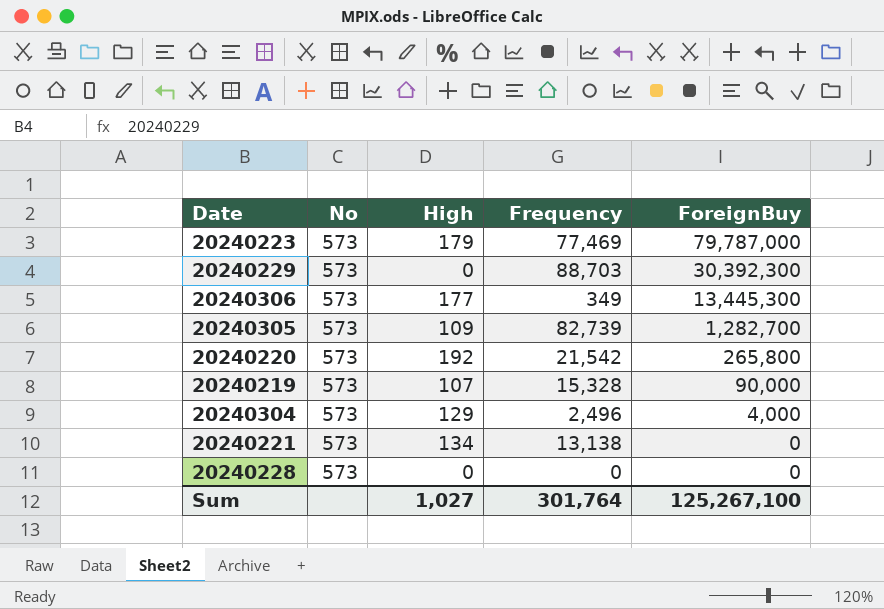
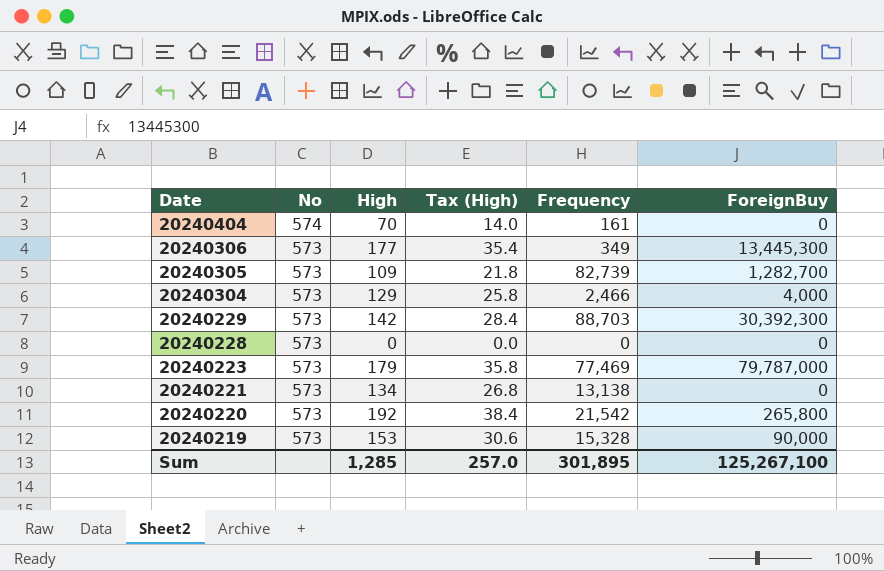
row order: ForeignBuy descending -> Date descending
column Tax (High) | formula: none -> [High] * 0.2
row 20240404: none -> 574 | 70 | 14.0 | 161 | 0
20240304 | Frequency: 2,496 -> 2,466
20240229 | High: 0 -> 142
20240219 | High: 107 -> 153
Sum | High: 1,027 -> 1,285
Sum | Frequency: 301,764 -> 301,895

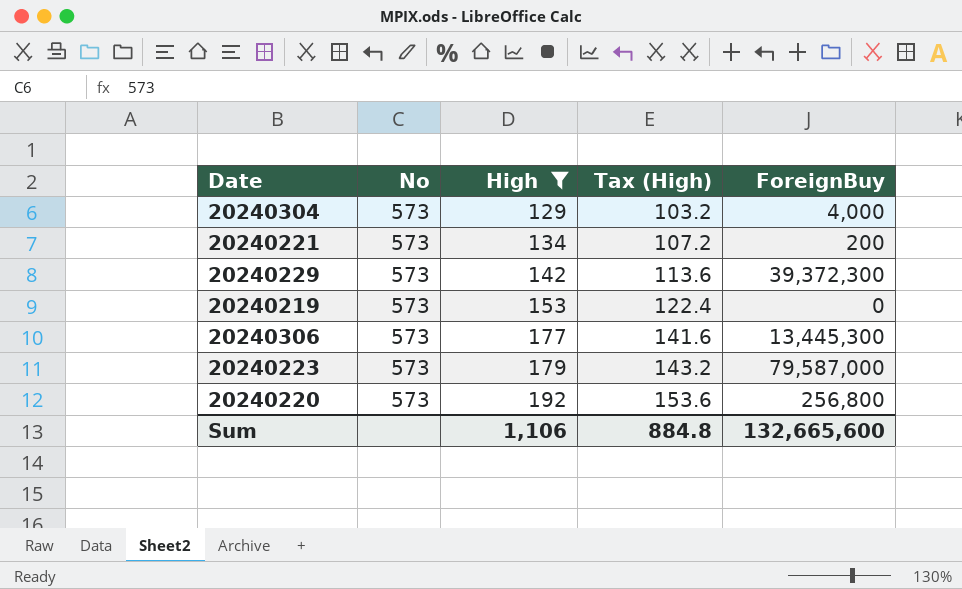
filter: none -> High >= 129
row order: Date descending -> High ascending
column Frequency | position: 5 -> none
column Tax (High) | formula: [High] * 0.2 -> [High] * 0.8
20240221 | ForeignBuy: 0 -> 200
20240229 | ForeignBuy: 30,392,300 -> 39,372,300
20240219 | ForeignBuy: 90,000 -> 0
20240223 | ForeignBuy: 79,787,000 -> 79,587,000
20240220 | ForeignBuy: 265,800 -> 256,800
Sum | High: 1,285 -> 1,106
Sum | Tax (High): 257.0 -> 884.8
Sum | ForeignBuy: 125,267,100 -> 132,665,600

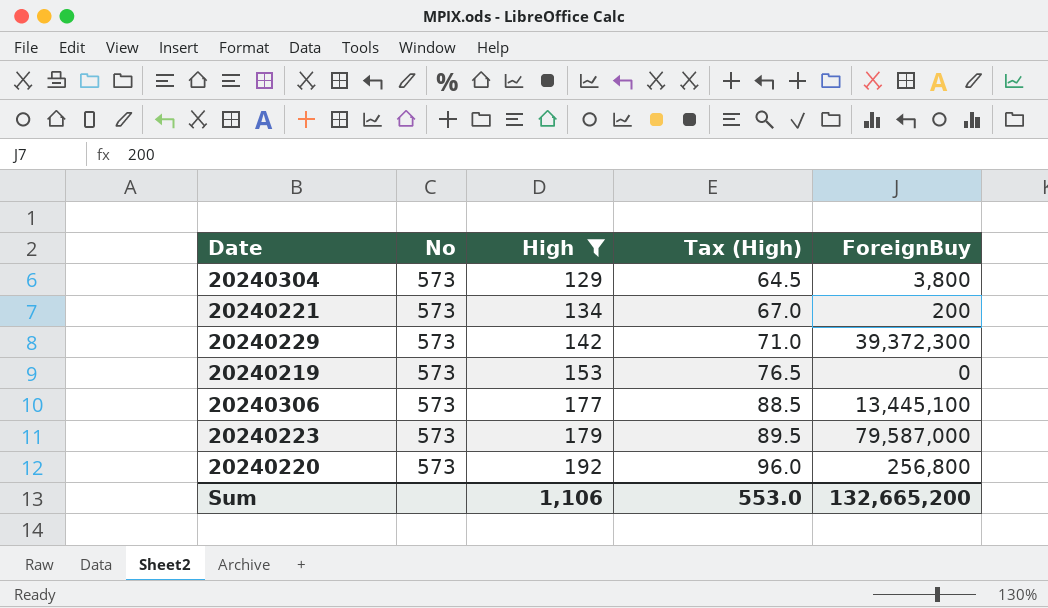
column Tax (High) | formula: [High] * 0.8 -> [High] * 0.5
20240304 | ForeignBuy: 4,000 -> 3,800
20240306 | ForeignBuy: 13,445,300 -> 13,445,100
Sum | Tax (High): 884.8 -> 553.0
Sum | ForeignBuy: 132,665,600 -> 132,665,200

